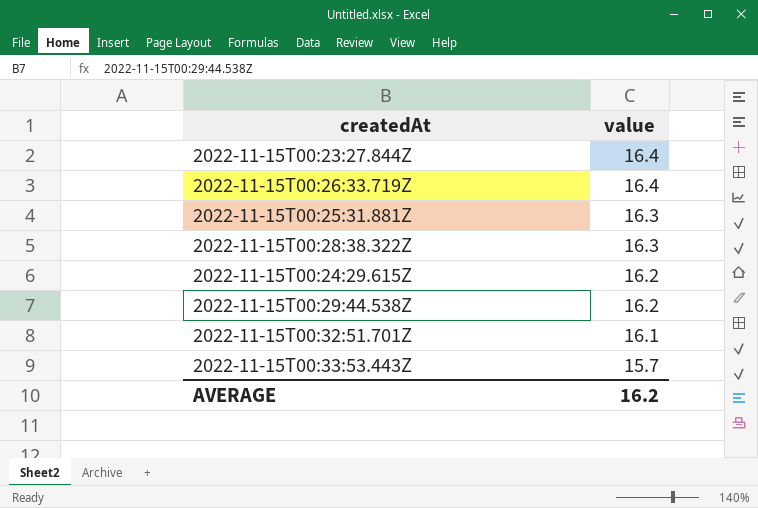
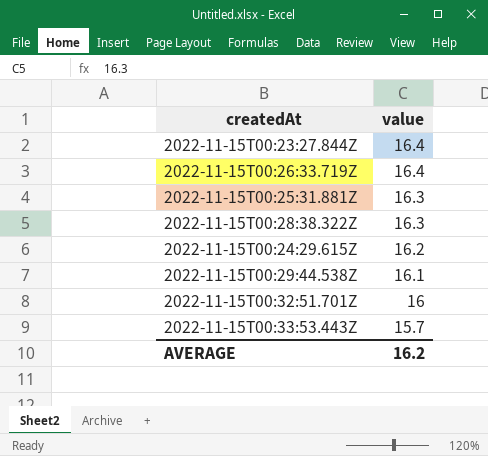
2022-11-15T00:29:44.538Z | value: 16.2 -> 16.1
2022-11-15T00:32:51.701Z | value: 16.1 -> 16

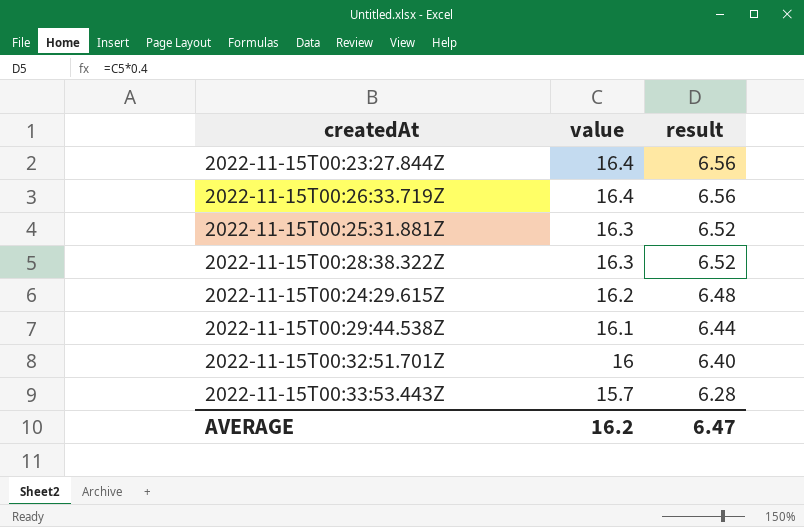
column result | formula: none -> [value] * 0.4

